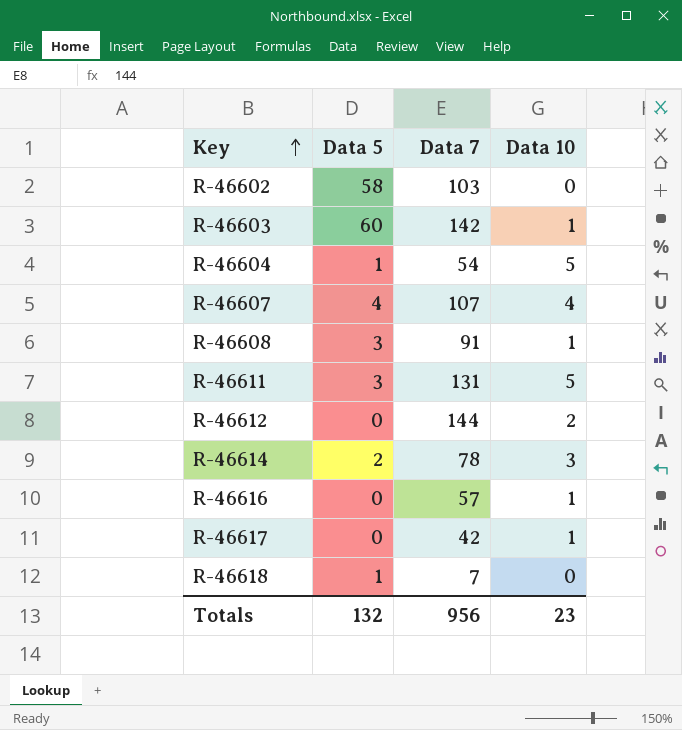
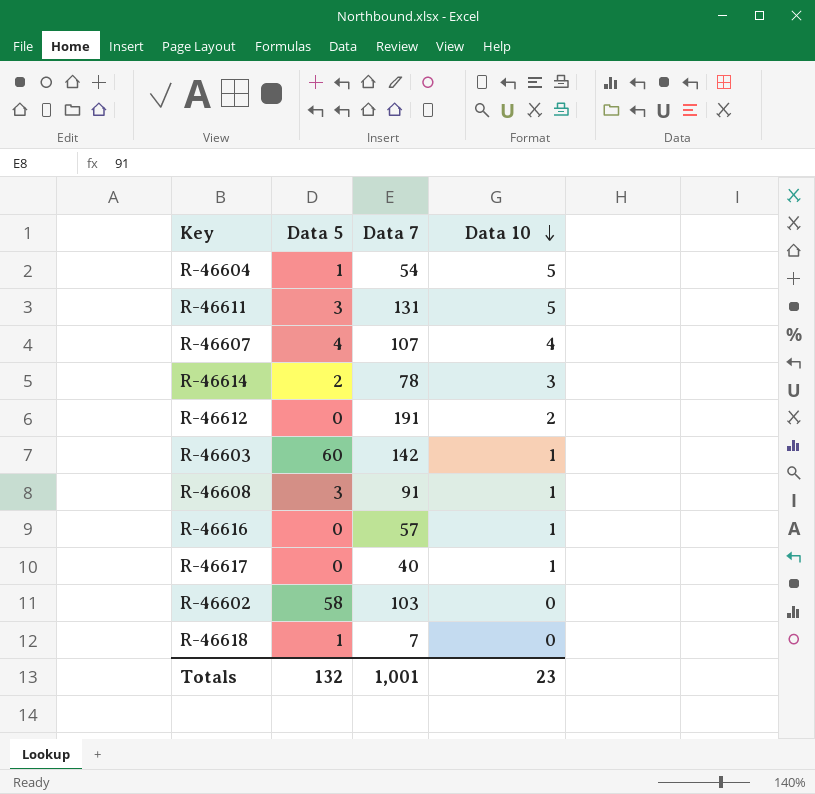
row order: Key ascending -> Data 10 descending
R-46612 | Data 7: 144 -> 191
R-46617 | Data 7: 42 -> 40
Totals | Data 7: 956 -> 1,001

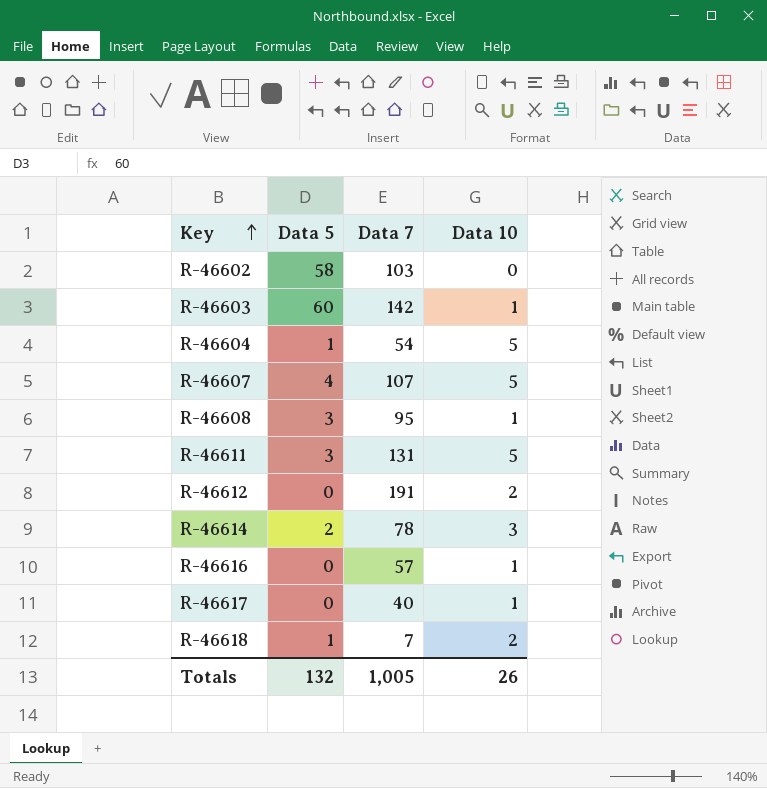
row order: Data 10 descending -> Key ascending
R-46607 | Data 10: 4 -> 5
R-46608 | Data 7: 91 -> 95
R-46618 | Data 10: 0 -> 2
Totals | Data 7: 1,001 -> 1,005
Totals | Data 10: 23 -> 26

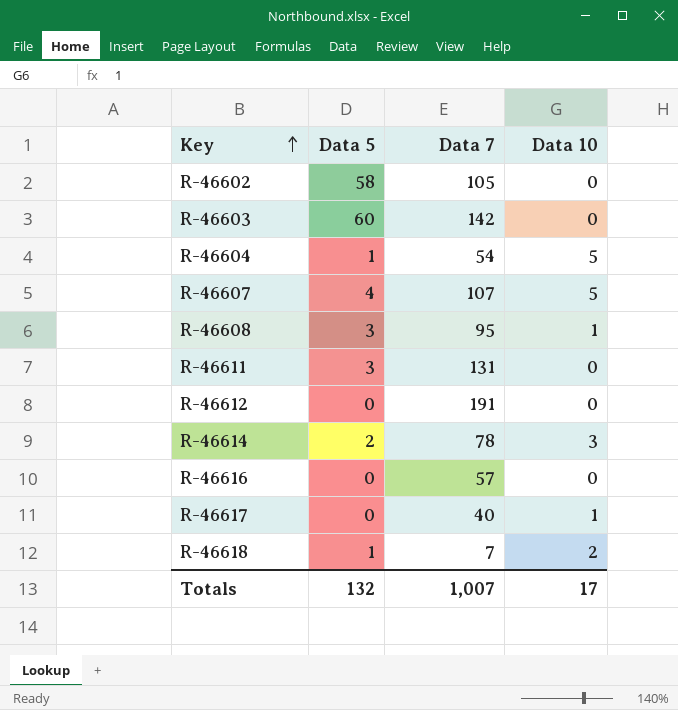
R-46602 | Data 7: 103 -> 105
R-46603 | Data 10: 1 -> 0
R-46611 | Data 10: 5 -> 0
R-46612 | Data 10: 2 -> 0
R-46616 | Data 10: 1 -> 0
Totals | Data 7: 1,005 -> 1,007
Totals | Data 10: 26 -> 17

